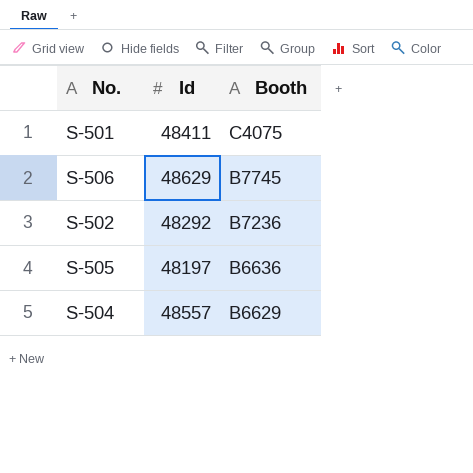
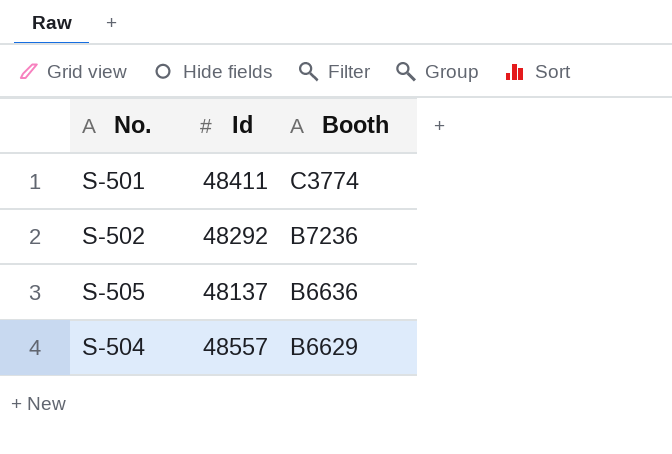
row S-506: 48629 | B7745 -> none
S-501 | Booth: C4075 -> C3774
S-505 | Id: 48197 -> 48137

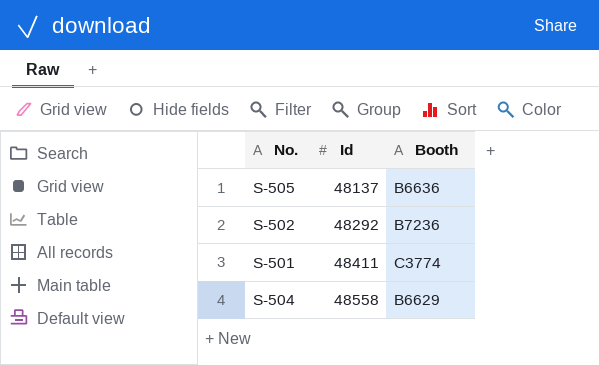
row order: Booth descending -> Id ascending
S-504 | Id: 48557 -> 48558

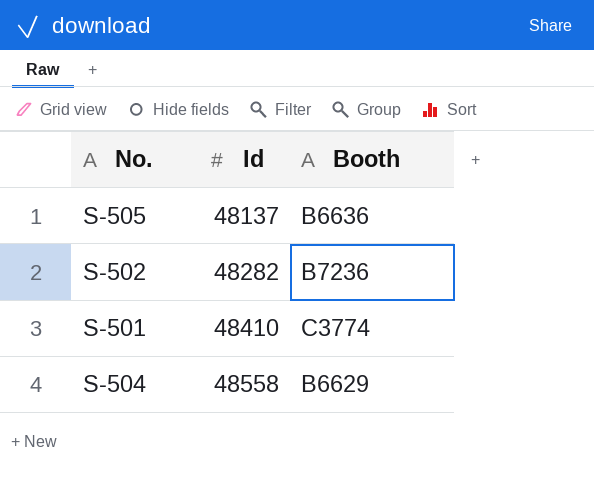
S-502 | Id: 48292 -> 48282
S-501 | Id: 48411 -> 48410

